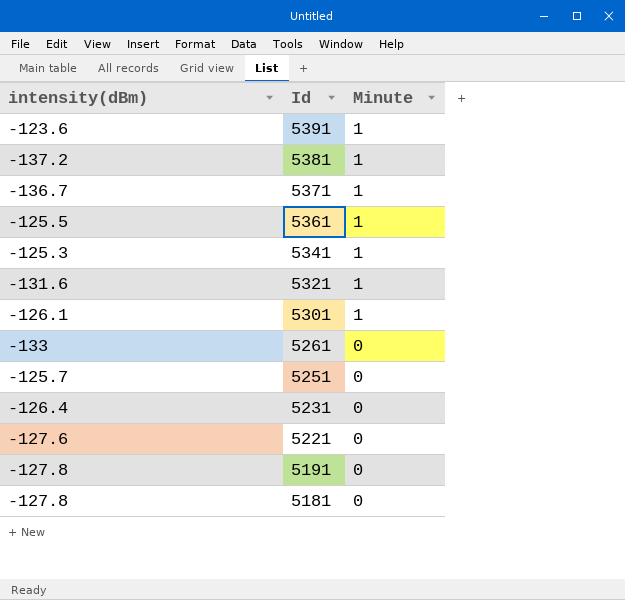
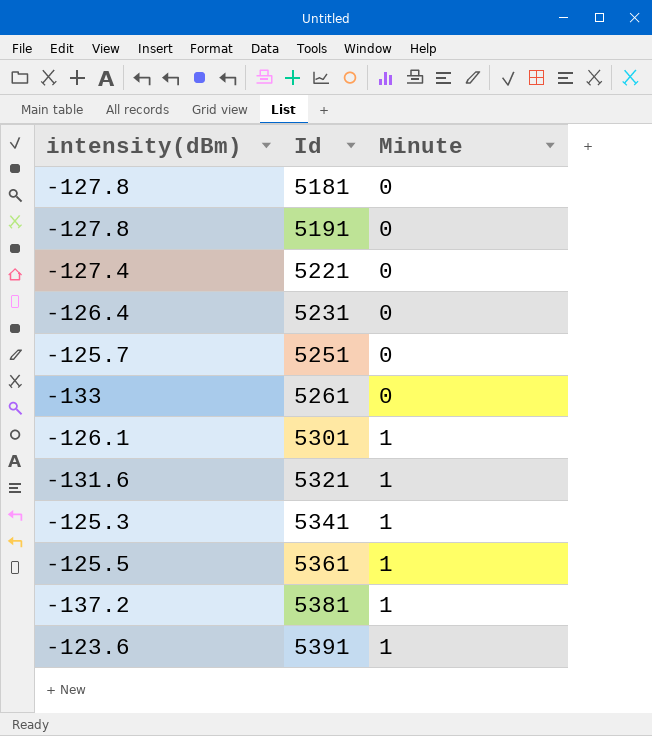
row order: Id descending -> Id ascending
row 5371: -136.7 | 1 -> none
5221 | intensity(dBm): -127.6 -> -127.4

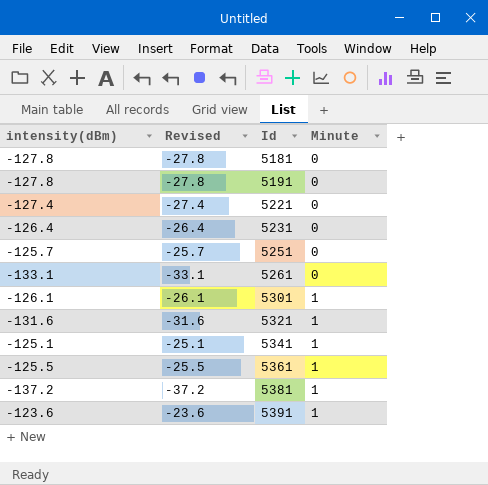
column Revised | formula: none -> [intensity(dBm)] + 100
5261 | intensity(dBm): -133 -> -133.1
5341 | intensity(dBm): -125.3 -> -125.1

